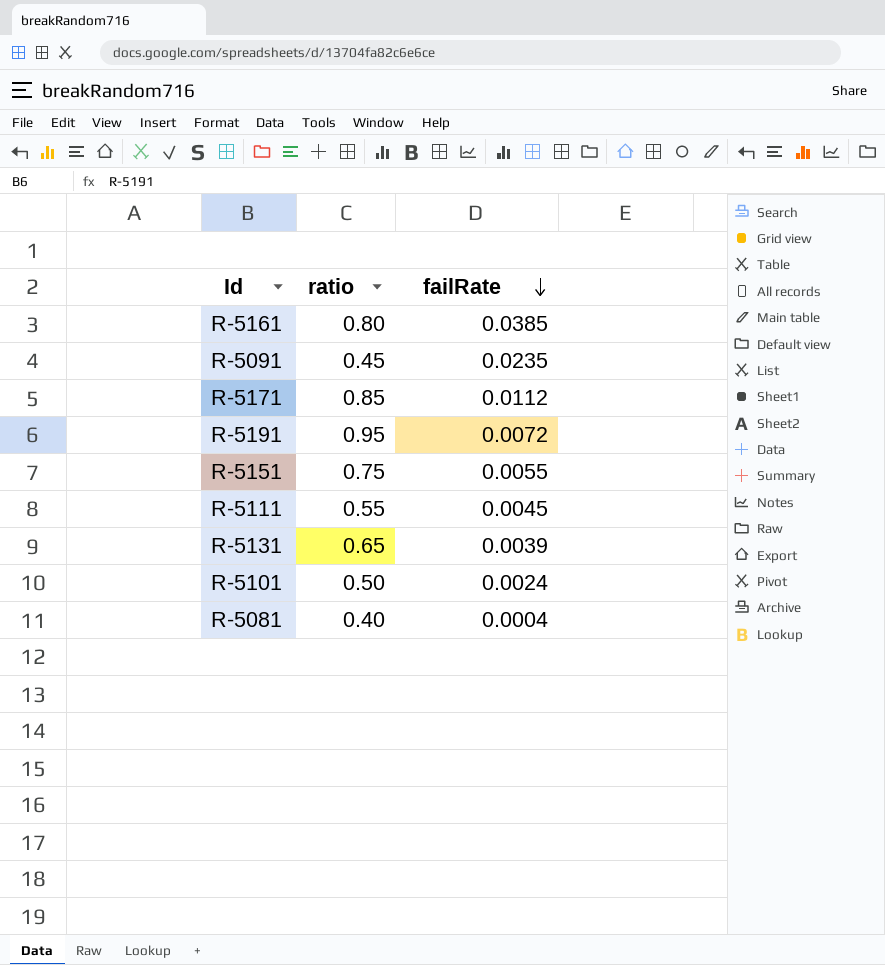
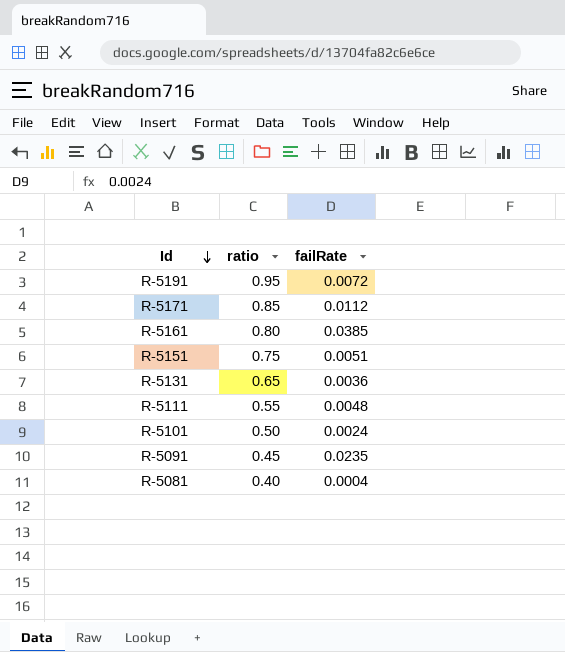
row order: failRate descending -> Id descending
R-5151 | failRate: 0.0055 -> 0.0051
R-5131 | failRate: 0.0039 -> 0.0036
R-5111 | failRate: 0.0045 -> 0.0048

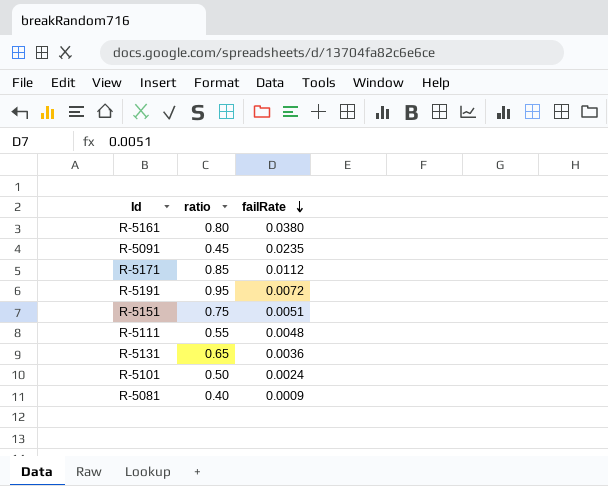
row order: Id descending -> failRate descending
R-5161 | failRate: 0.0385 -> 0.0380
R-5081 | failRate: 0.0004 -> 0.0009

